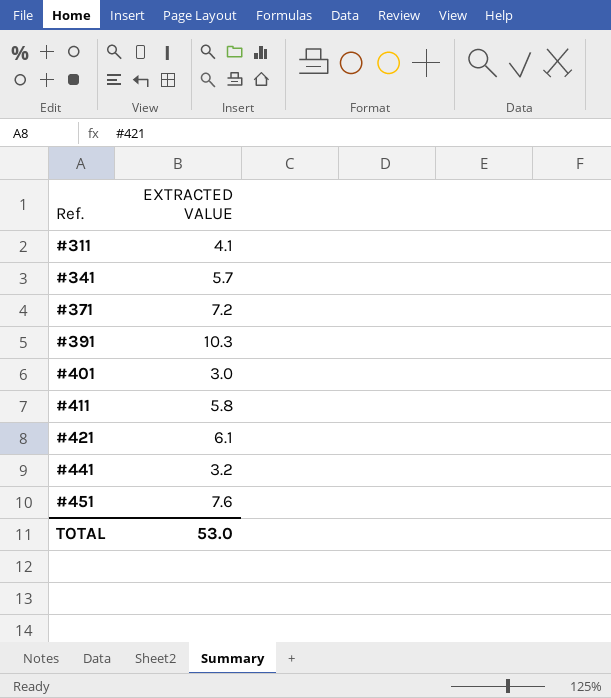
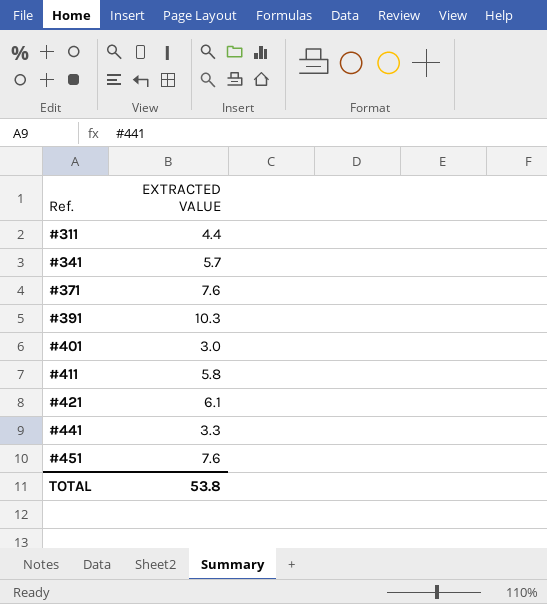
#311 | EXTRACTED VALUE: 4.1 -> 4.4
#371 | EXTRACTED VALUE: 7.2 -> 7.6
#441 | EXTRACTED VALUE: 3.2 -> 3.3
TOTAL | EXTRACTED VALUE: 53.0 -> 53.8

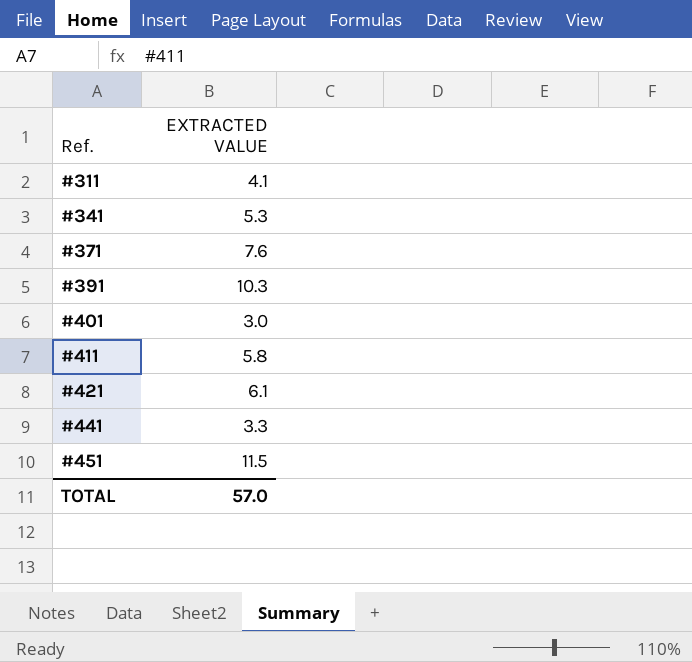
#311 | EXTRACTED VALUE: 4.4 -> 4.1
#341 | EXTRACTED VALUE: 5.7 -> 5.3
#451 | EXTRACTED VALUE: 7.6 -> 11.5
TOTAL | EXTRACTED VALUE: 53.8 -> 57.0

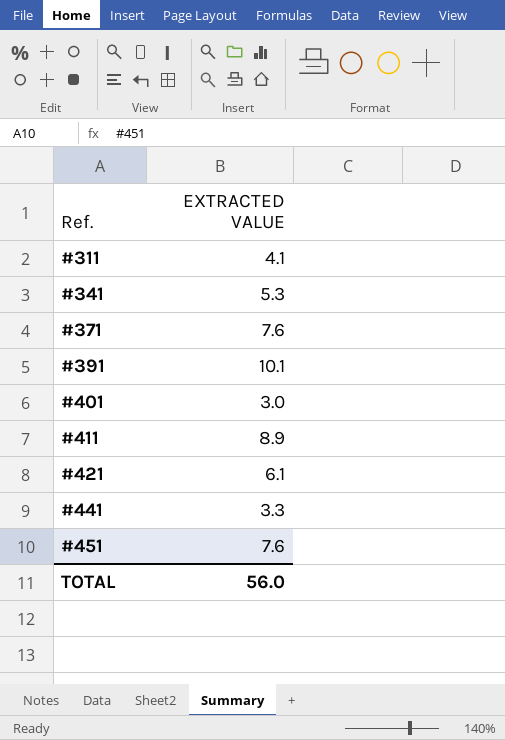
#391 | EXTRACTED VALUE: 10.3 -> 10.1
#411 | EXTRACTED VALUE: 5.8 -> 8.9
#451 | EXTRACTED VALUE: 11.5 -> 7.6
TOTAL | EXTRACTED VALUE: 57.0 -> 56.0

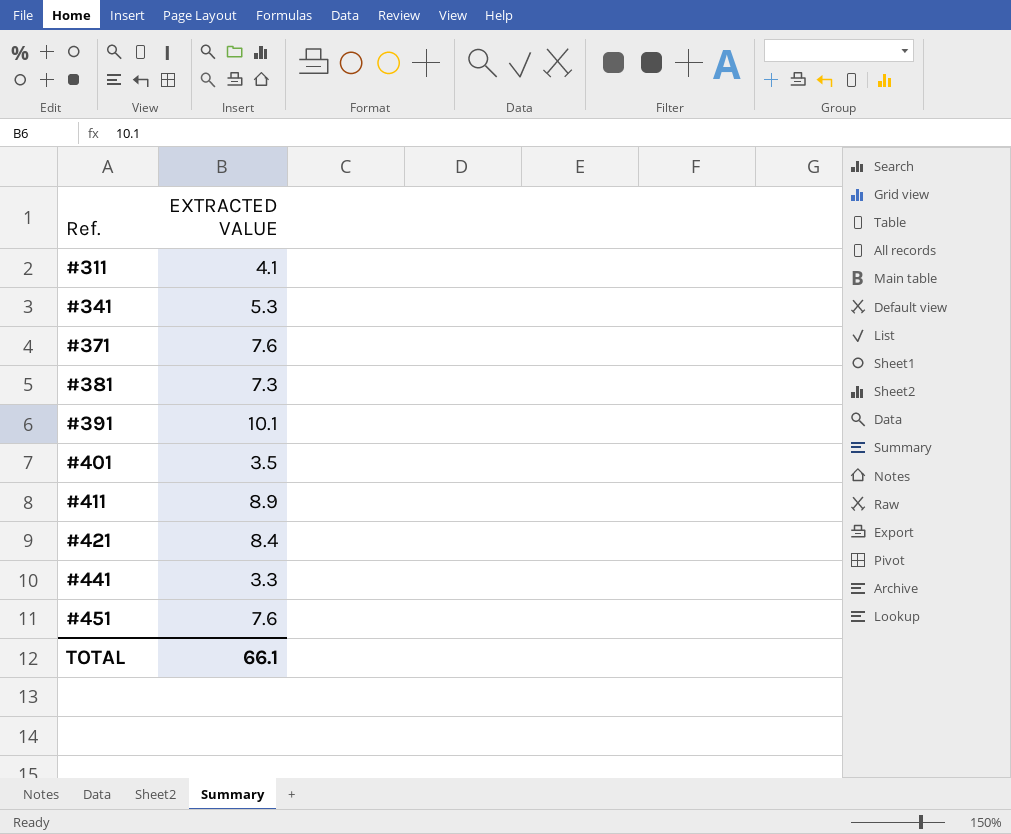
row #381: none -> 7.3
#401 | EXTRACTED VALUE: 3.0 -> 3.5
#421 | EXTRACTED VALUE: 6.1 -> 8.4
TOTAL | EXTRACTED VALUE: 56.0 -> 66.1

